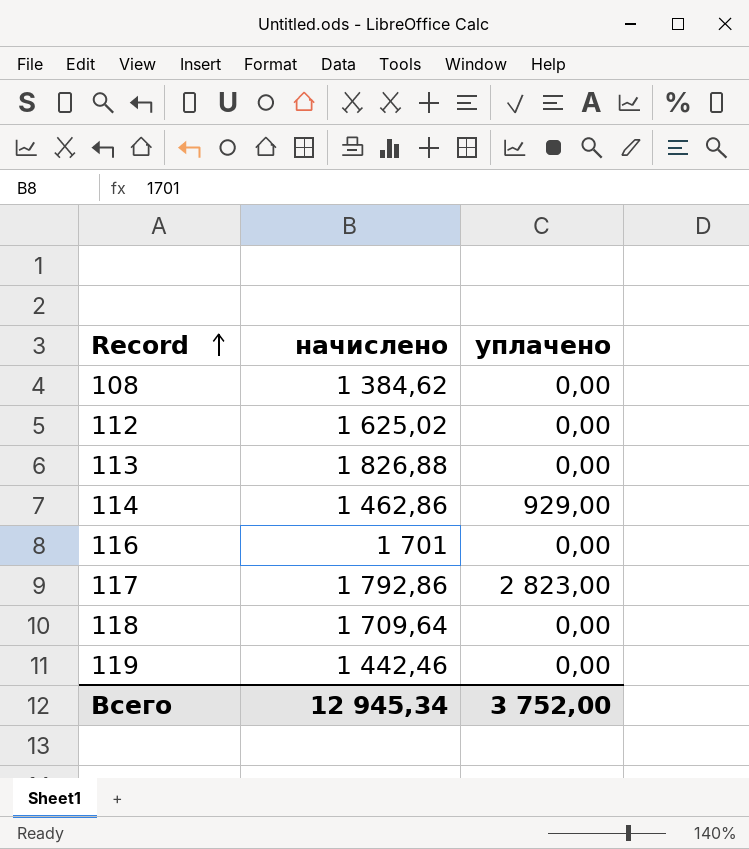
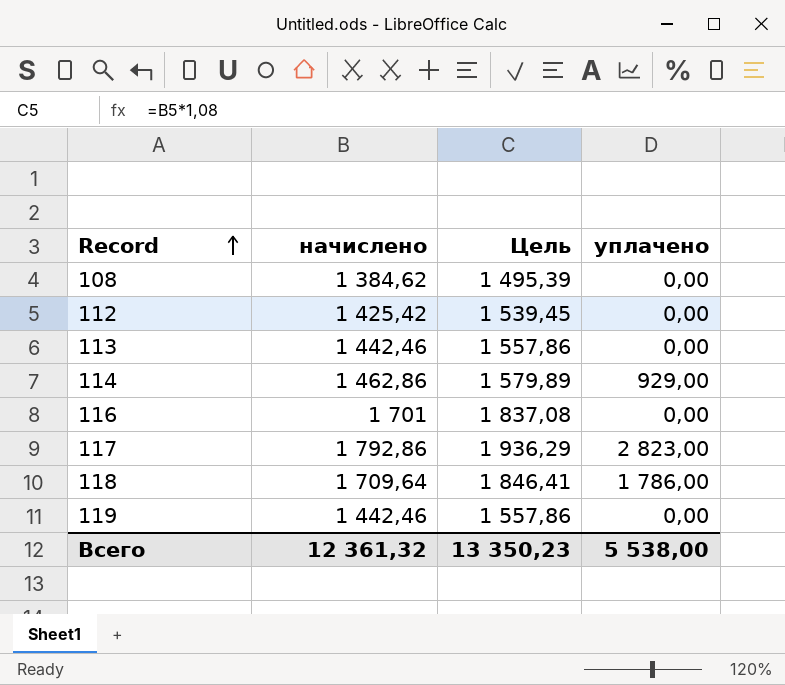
column Цель | formula: none -> [начислено] * 1,08
112 | начислено: 1 625,02 -> 1 425,42
113 | начислено: 1 826,88 -> 1 442,46
118 | уплачено: 0,00 -> 1 786,00
Всего | начислено: 12 945,34 -> 12 361,32
Всего | уплачено: 3 752,00 -> 5 538,00

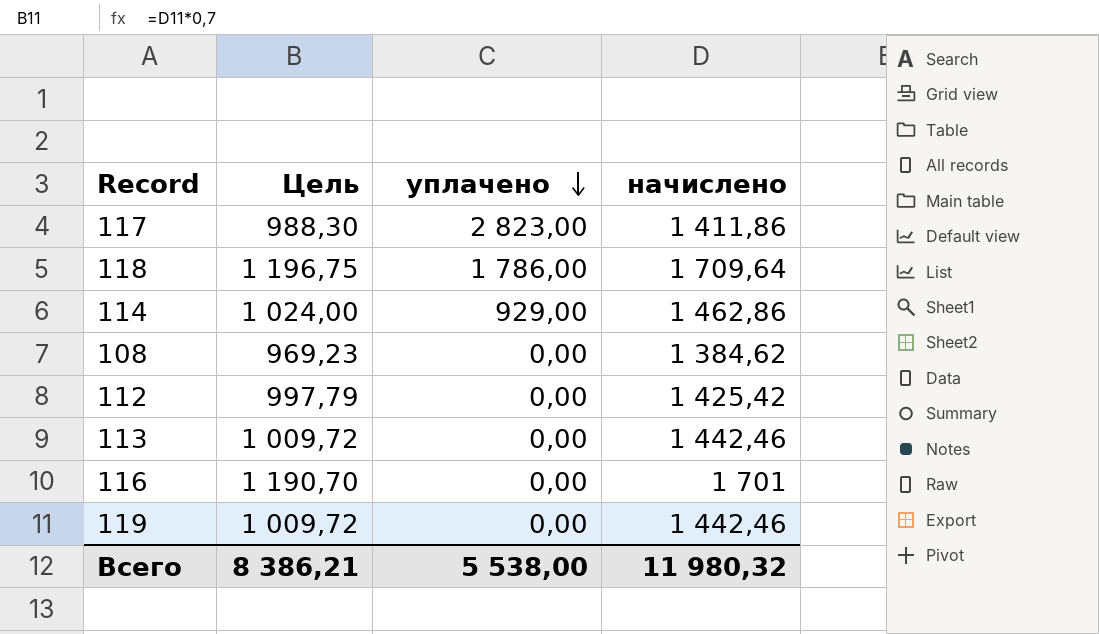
row order: Record ascending -> уплачено descending
column Цель | formula: [начислено] * 1,08 -> [начислено] * 0,7
column начислено | position: 2 -> 4
117 | начислено: 1 792,86 -> 1 411,86
Всего | Цель: 13 350,23 -> 8 386,21
Всего | начислено: 12 361,32 -> 11 980,32

